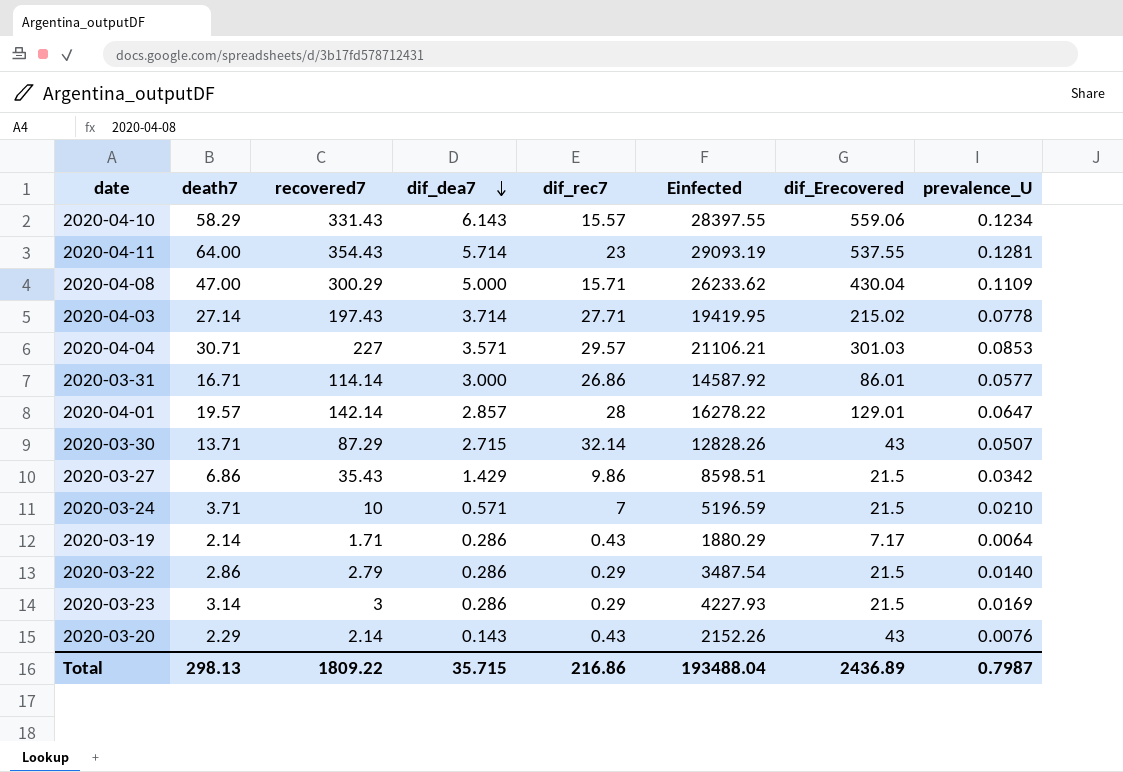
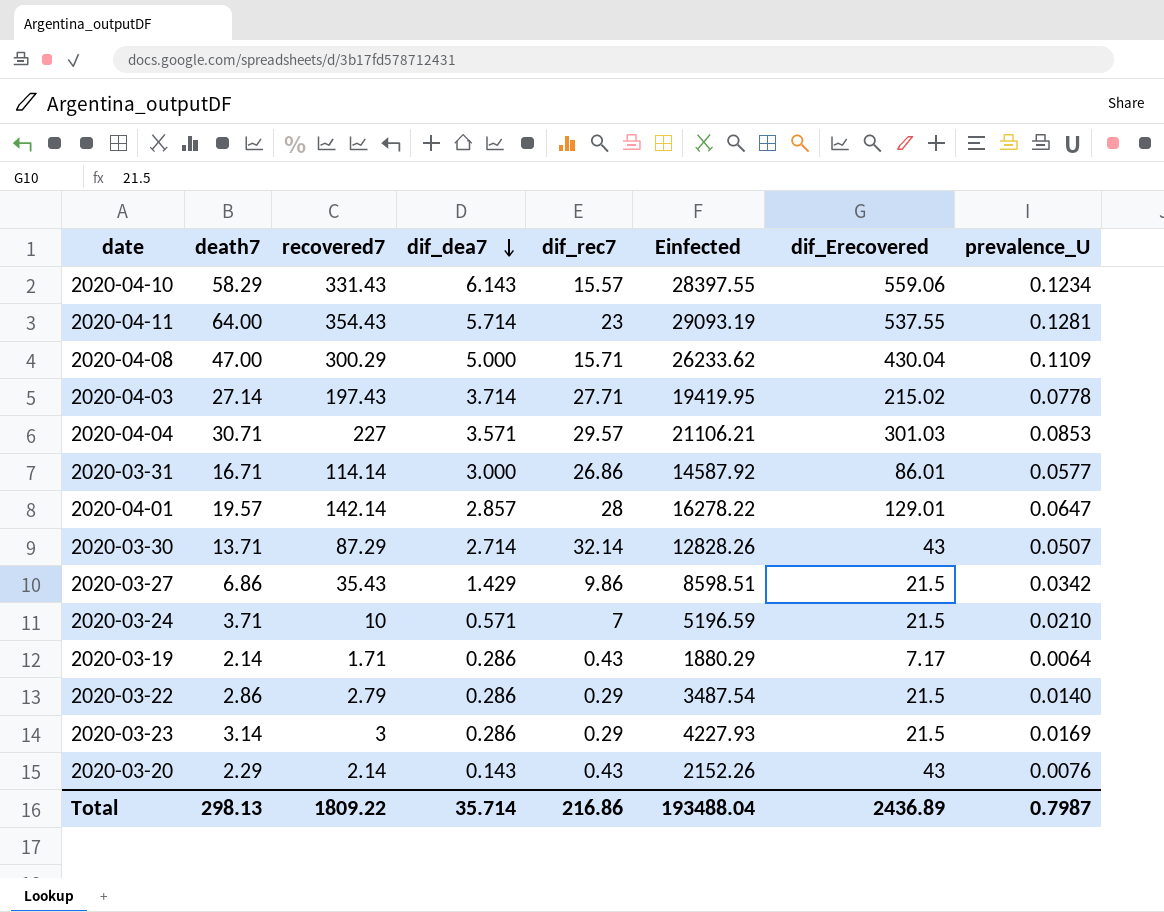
2020-03-30 | dif_dea7: 2.715 -> 2.714
Total | dif_dea7: 35.715 -> 35.714

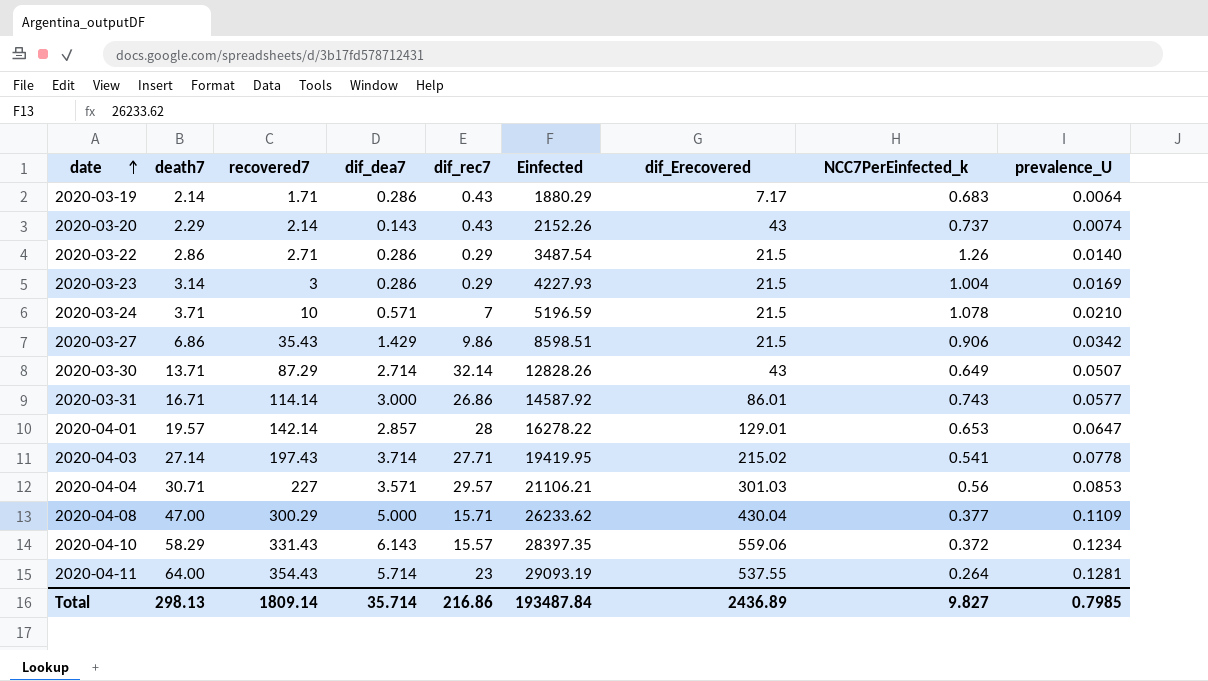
row order: dif_dea7 descending -> date ascending
column NCC7PerEinfected_k | position: none -> 8
2020-03-20 | prevalence_U: 0.0076 -> 0.0074
2020-03-22 | recovered7: 2.79 -> 2.71
2020-04-10 | Einfected: 28397.55 -> 28397.35
Total | recovered7: 1809.22 -> 1809.14
Total | Einfected: 193488.04 -> 193487.84
Total | prevalence_U: 0.7987 -> 0.7985

